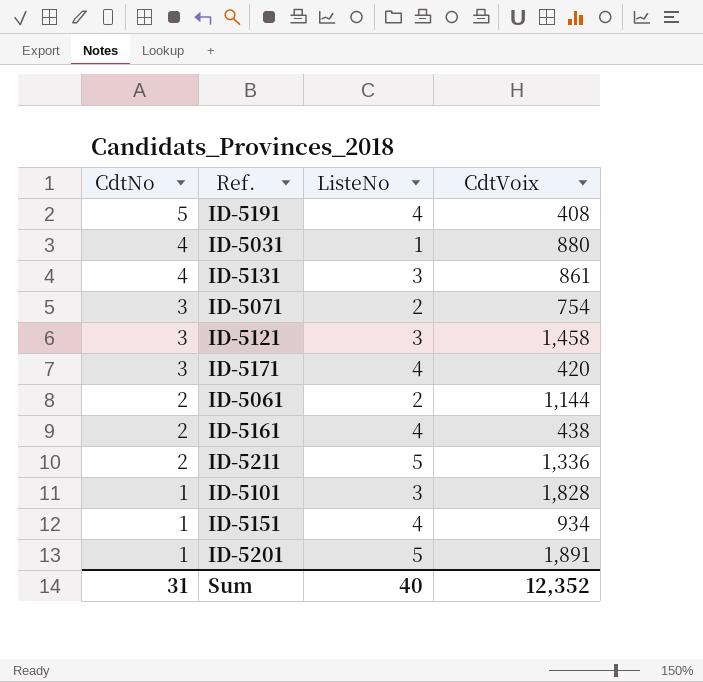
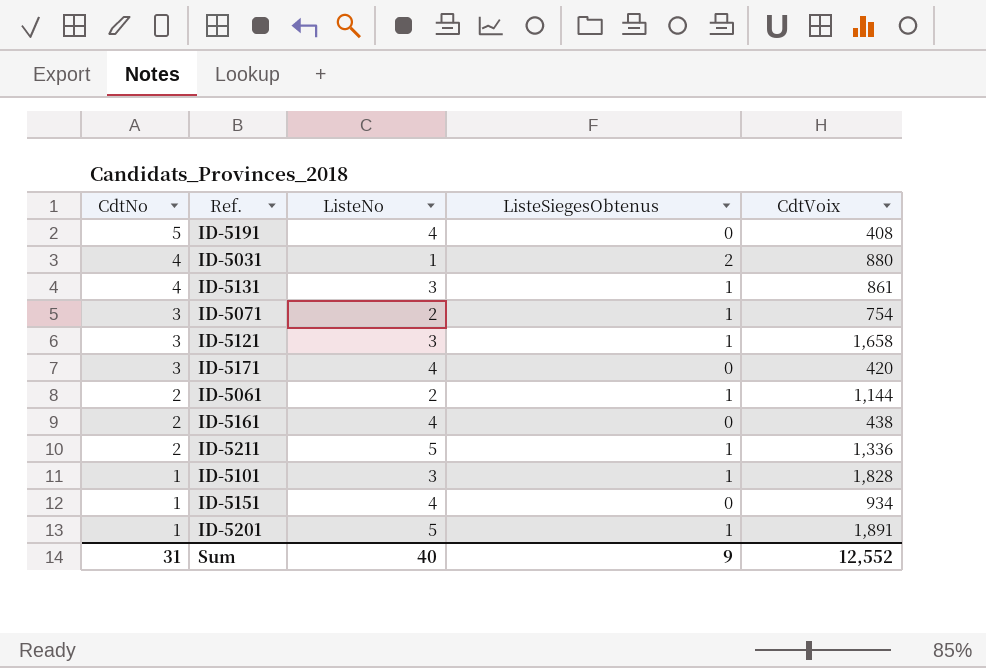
column ListeSiegesObtenus | position: none -> 4
ID-5121 | CdtVoix: 1,458 -> 1,658
Sum | CdtVoix: 12,352 -> 12,552

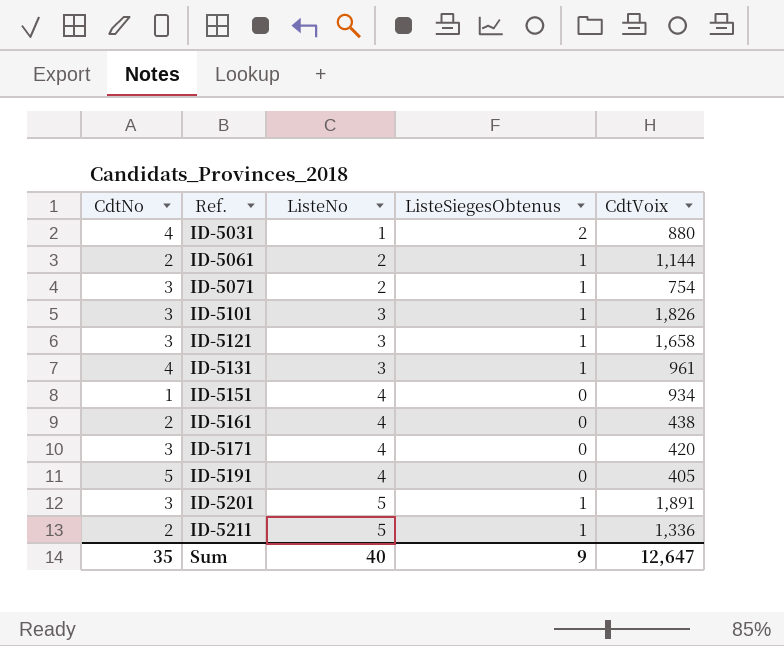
row order: CdtNo descending -> Ref. ascending
ID-5101 | CdtNo: 1 -> 3
ID-5101 | CdtVoix: 1,828 -> 1,826
ID-5131 | CdtVoix: 861 -> 961
ID-5191 | CdtVoix: 408 -> 405
ID-5201 | CdtNo: 1 -> 3
Sum | CdtNo: 31 -> 35
Sum | CdtVoix: 12,552 -> 12,647

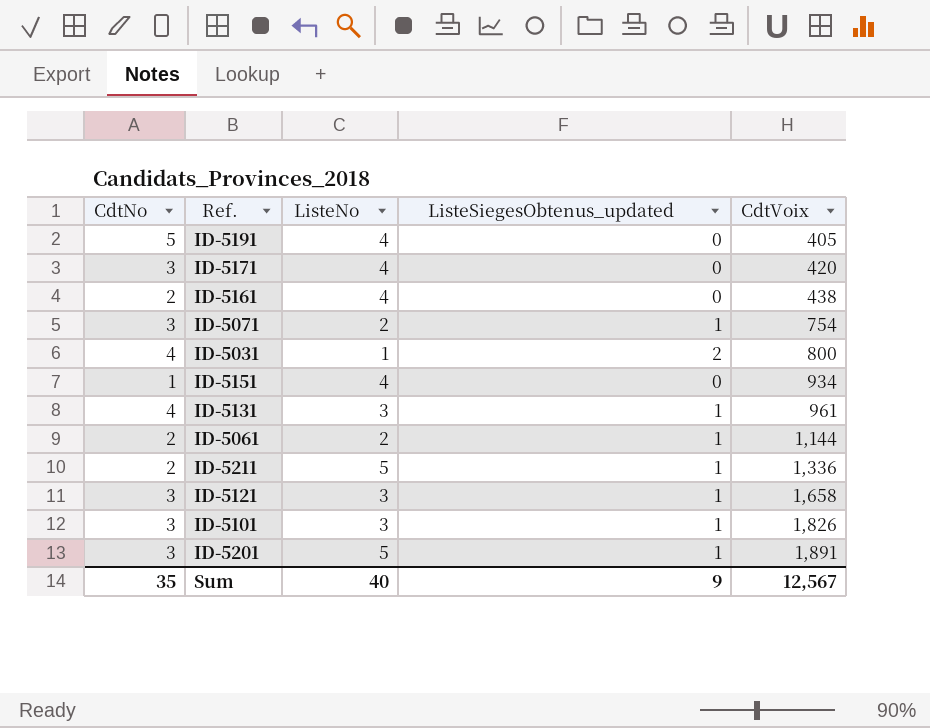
row order: Ref. ascending -> CdtVoix ascending
column name: ListeSiegesObtenus -> ListeSiegesObtenus_updated
ID-5031 | CdtVoix: 880 -> 800
Sum | CdtVoix: 12,647 -> 12,567

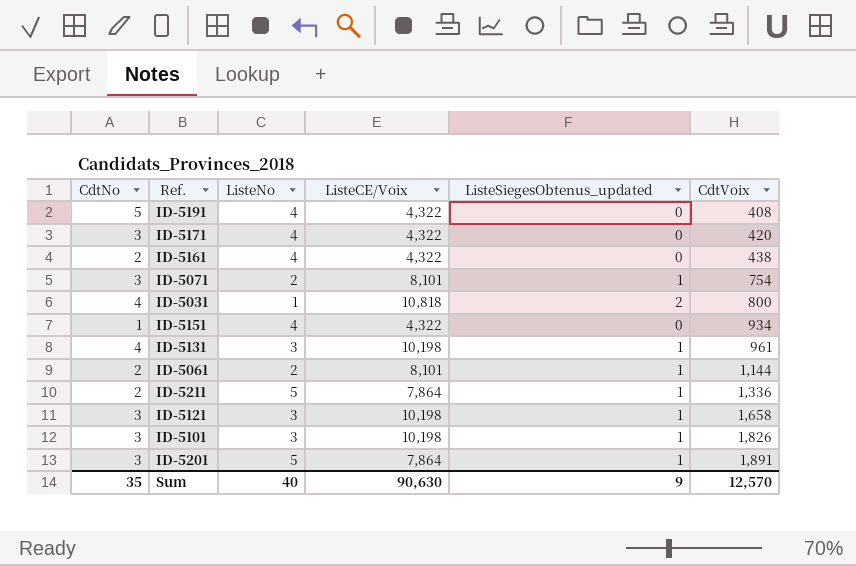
column ListeCE/Voix | position: none -> 4
ID-5191 | CdtVoix: 405 -> 408
Sum | CdtVoix: 12,567 -> 12,570

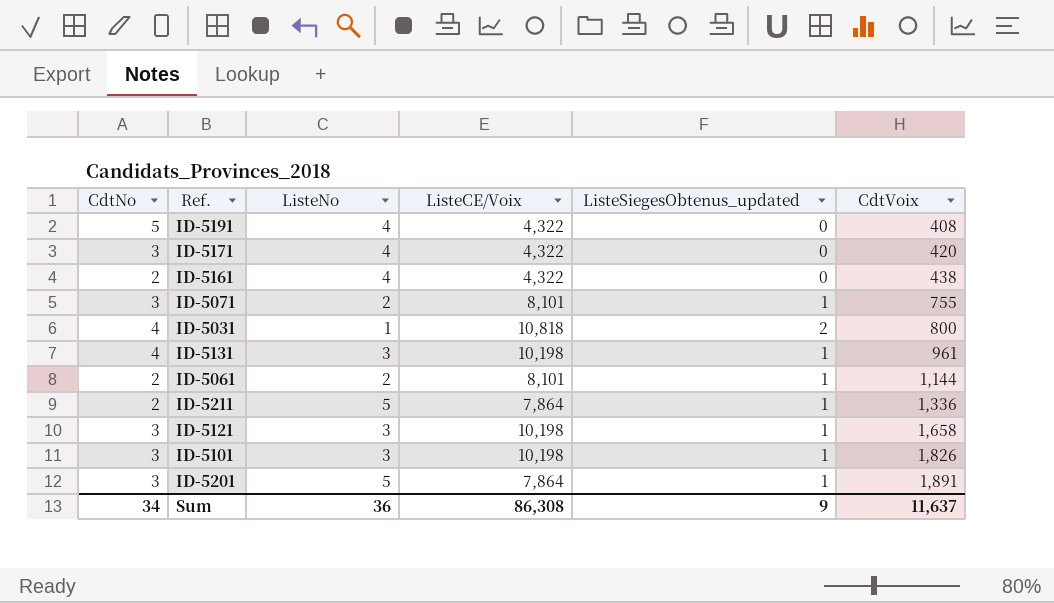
row ID-5151: 1 | 4 | 4,322 | 0 | 934 -> none
ID-5071 | CdtVoix: 754 -> 755
Sum | CdtNo: 35 -> 34
Sum | ListeNo: 40 -> 36
Sum | ListeCE/Voix: 90,630 -> 86,308
Sum | CdtVoix: 12,570 -> 11,637

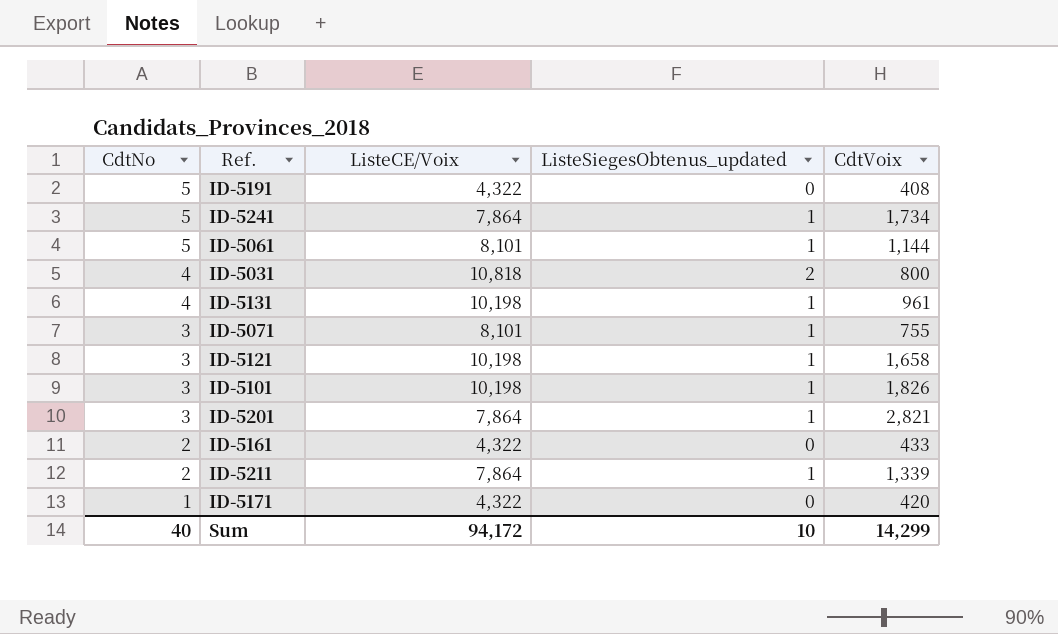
row order: CdtVoix ascending -> CdtNo descending
column ListeNo | position: 3 -> none
row ID-5241: none -> 5 | 7,864 | 1 | 1,734
ID-5061 | CdtNo: 2 -> 5
ID-5201 | CdtVoix: 1,891 -> 2,821
ID-5161 | CdtVoix: 438 -> 433
ID-5211 | CdtVoix: 1,336 -> 1,339
ID-5171 | CdtNo: 3 -> 1
Sum | CdtNo: 34 -> 40
Sum | ListeCE/Voix: 86,308 -> 94,172
Sum | ListeSiegesObtenus_updated: 9 -> 10
Sum | CdtVoix: 11,637 -> 14,299

